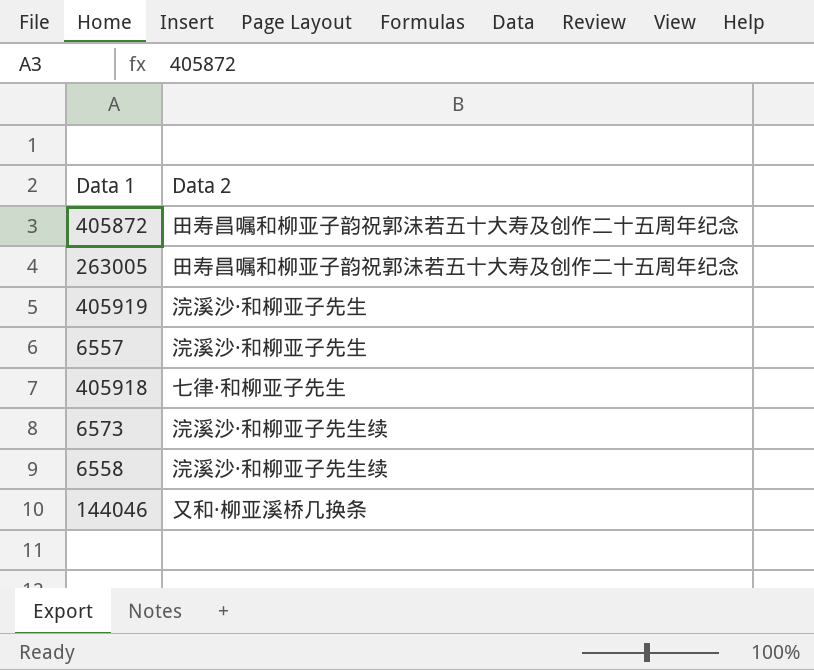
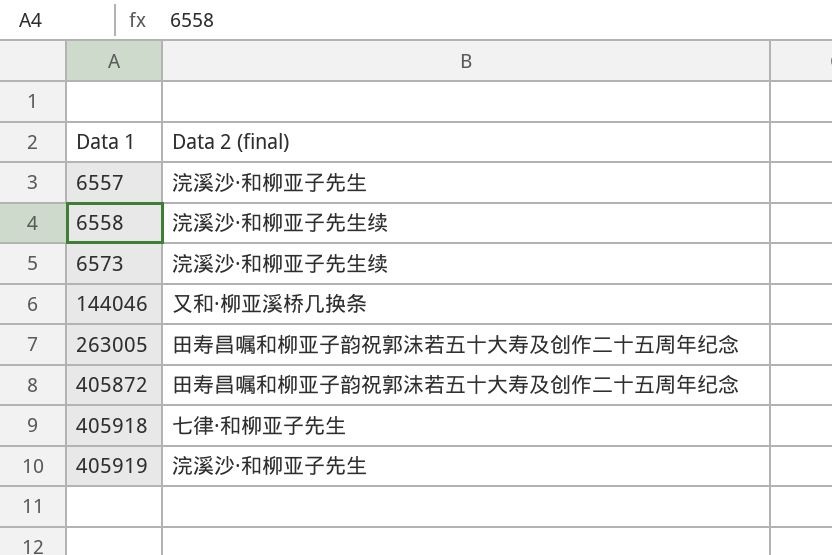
row order: none -> Data 1 ascending
column name: Data 2 -> Data 2 (final)

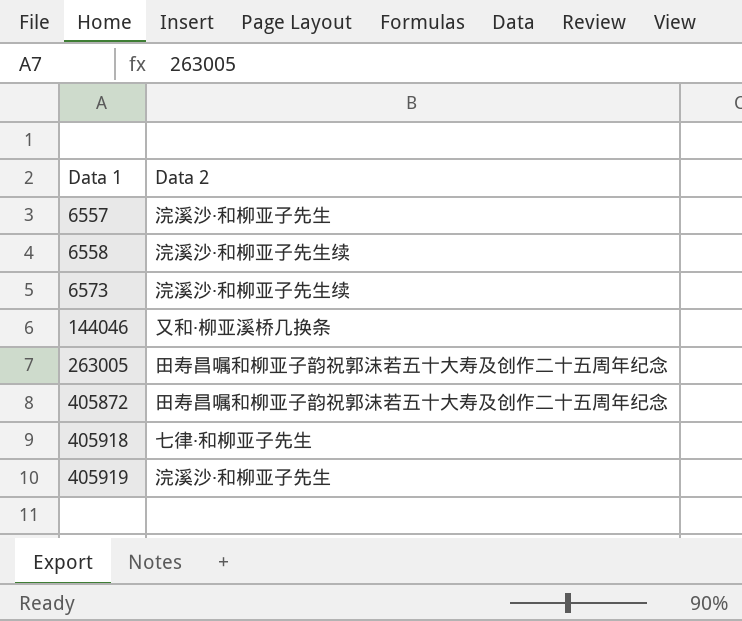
column name: Data 2 (final) -> Data 2

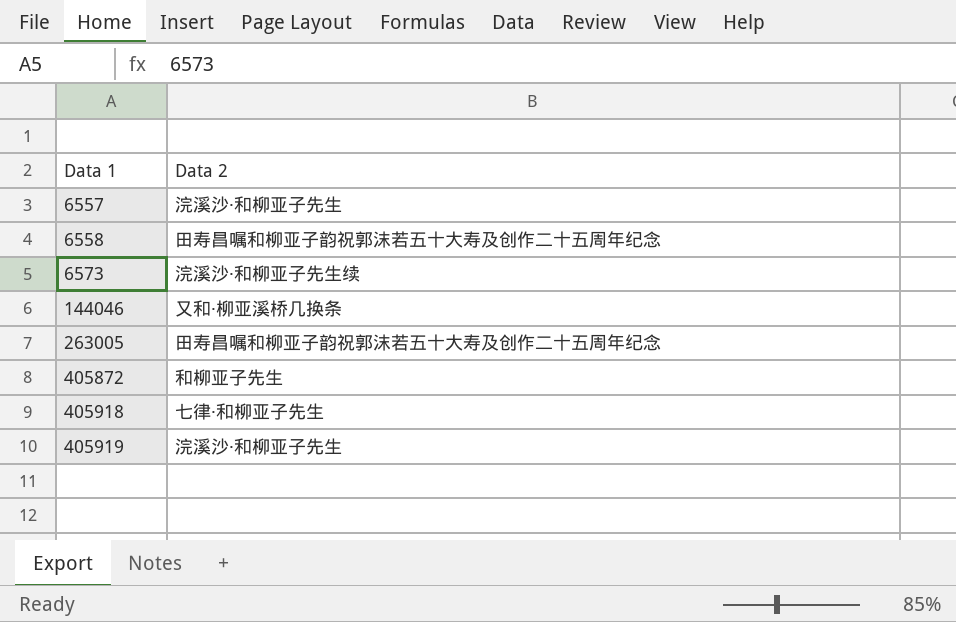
6558 | Data 2: 浣溪沙·和柳亚子先生续 -> 田寿昌嘱和柳亚子韵祝郭沫若五十大寿及创作二十五周年纪念
405872 | Data 2: 田寿昌嘱和柳亚子韵祝郭沫若五十大寿及创作二十五周年纪念 -> 和柳亚子先生

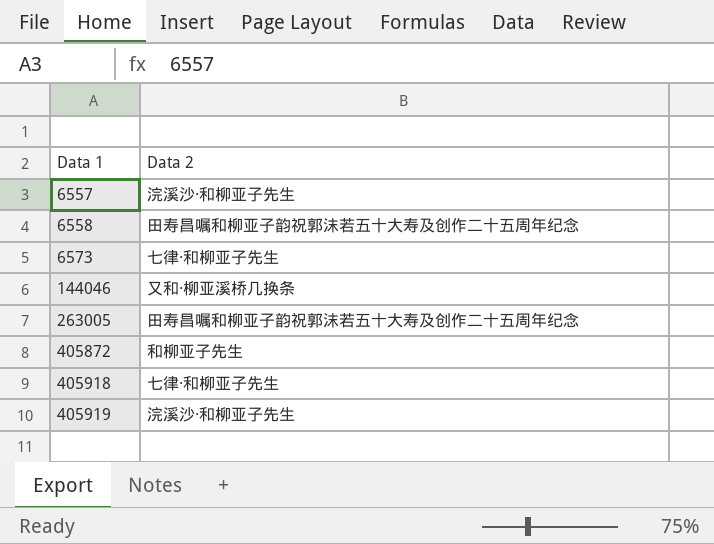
6573 | Data 2: 浣溪沙·和柳亚子先生续 -> 七律·和柳亚子先生

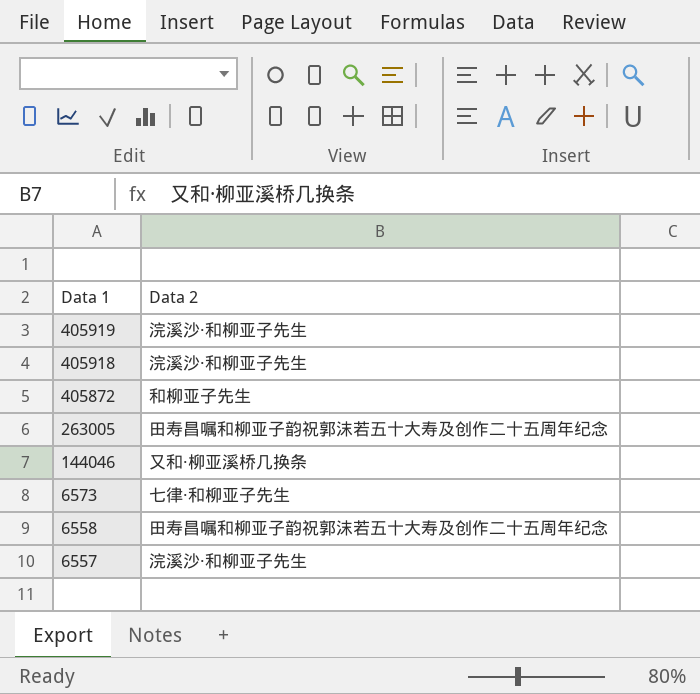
row order: Data 1 ascending -> Data 1 descending
405918 | Data 2: 七律·和柳亚子先生 -> 浣溪沙·和柳亚子先生

